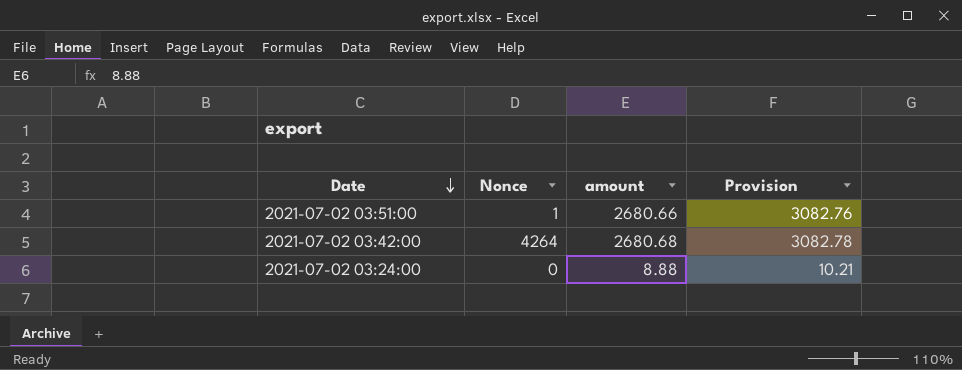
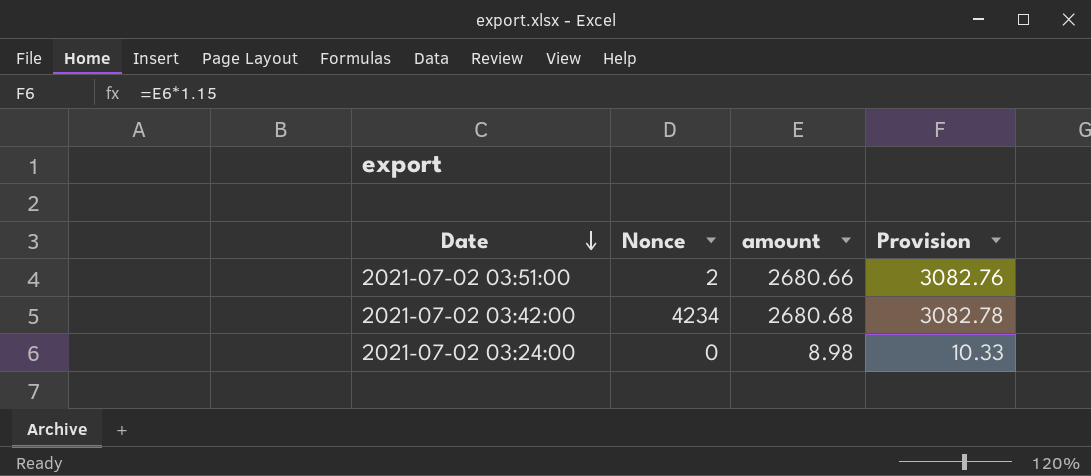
2021-07-02 03:51:00 | Nonce: 1 -> 2
2021-07-02 03:42:00 | Nonce: 4264 -> 4234
2021-07-02 03:24:00 | amount: 8.88 -> 8.98
2021-07-02 03:24:00 | Provision: 10.21 -> 10.33

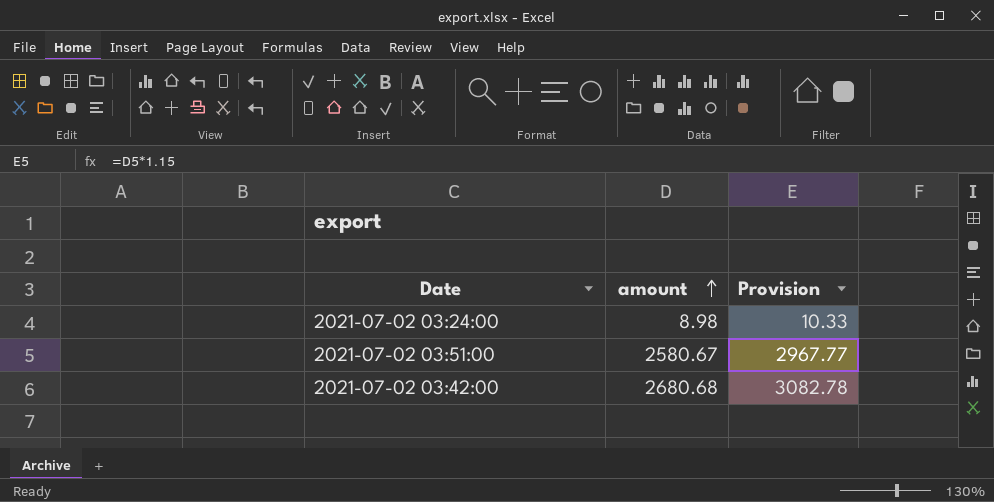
row order: Date descending -> amount ascending
column Nonce | position: 2 -> none
2021-07-02 03:51:00 | amount: 2680.66 -> 2580.67
2021-07-02 03:51:00 | Provision: 3082.76 -> 2967.77

